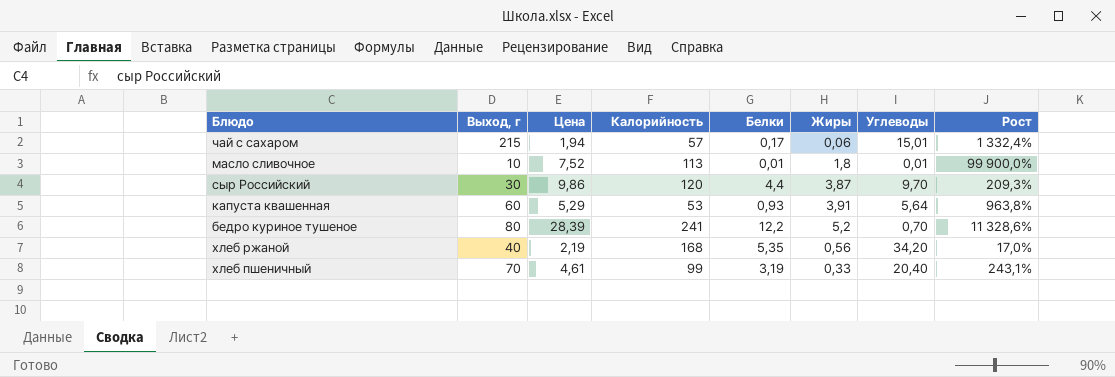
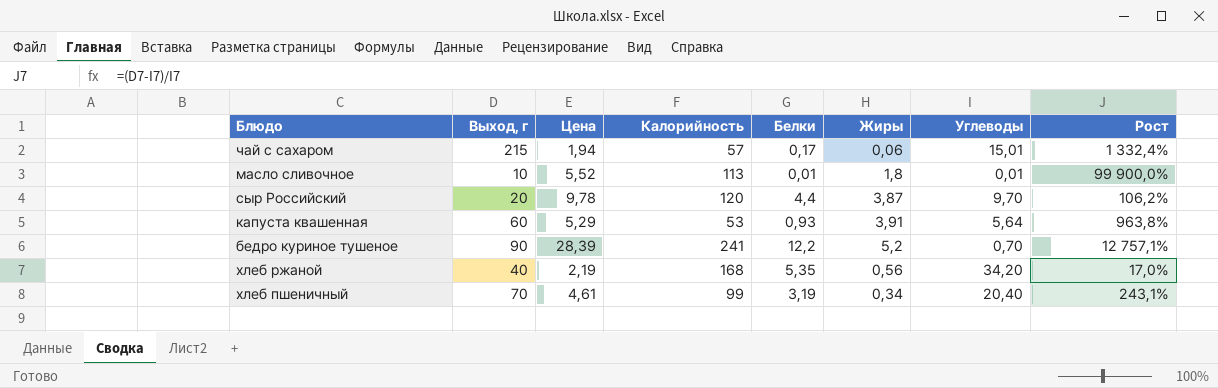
масло сливочное | Цена: 7,52 -> 5,52
сыр Российский | Выход, г: 30 -> 20
сыр Российский | Цена: 9,86 -> 9,78
сыр Российский | Рост: 209,3% -> 106,2%
бедро куриное тушеное | Выход, г: 80 -> 90
бедро куриное тушеное | Рост: 11 328,6% -> 12 757,1%
хлеб пшеничный | Жиры: 0,33 -> 0,34

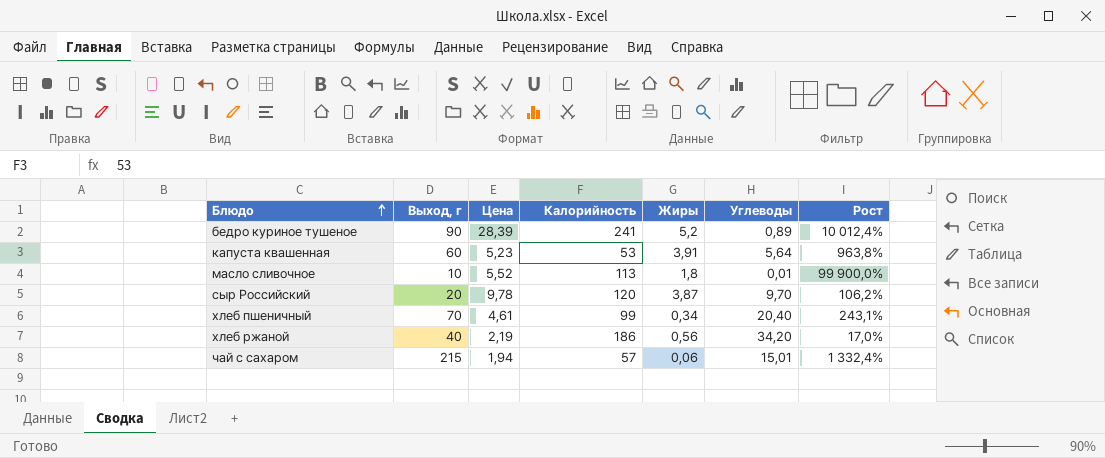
row order: none -> Блюдо ascending
column Белки | position: 5 -> none
бедро куриное тушеное | Углеводы: 0,70 -> 0,89
бедро куриное тушеное | Рост: 12 757,1% -> 10 012,4%
капуста квашенная | Цена: 5,29 -> 5,23
хлеб ржаной | Калорийность: 168 -> 186

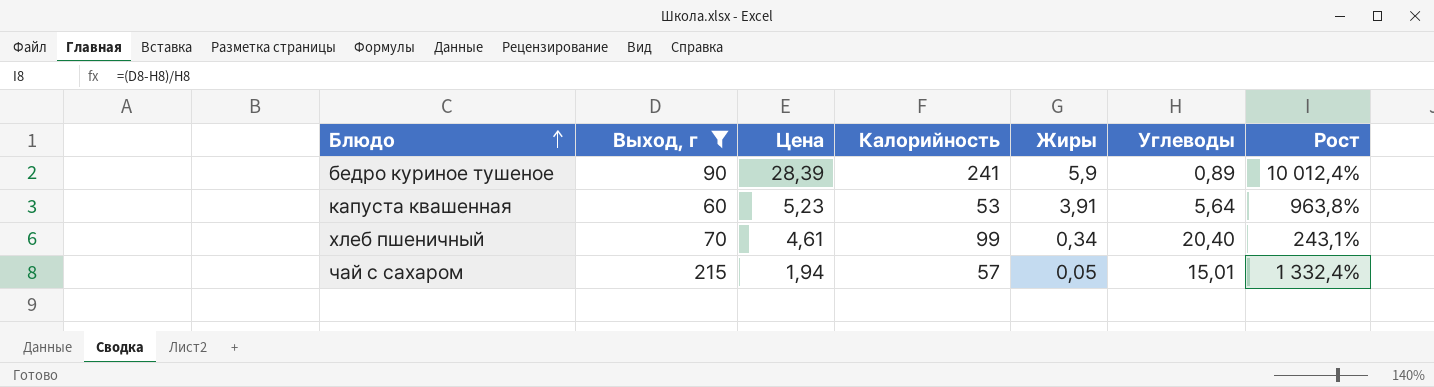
filter: none -> Выход, г >= 60
бедро куриное тушеное | Жиры: 5,2 -> 5,9
чай с сахаром | Жиры: 0,06 -> 0,05

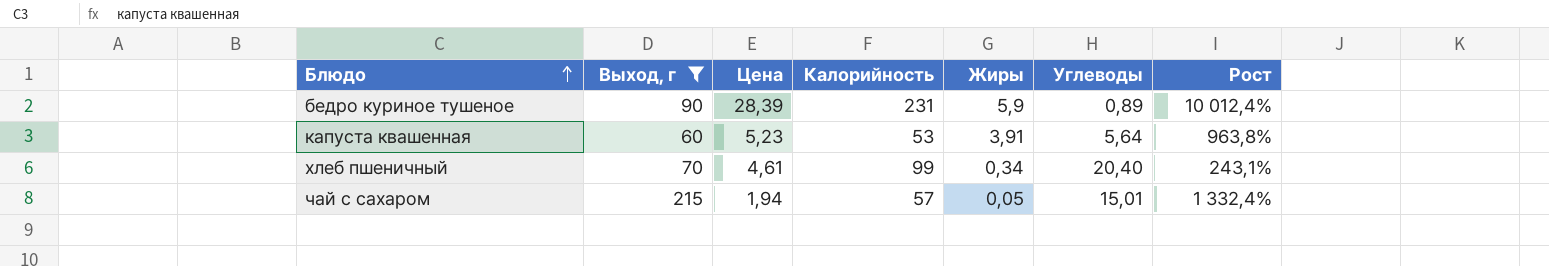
бедро куриное тушеное | Калорийность: 241 -> 231

